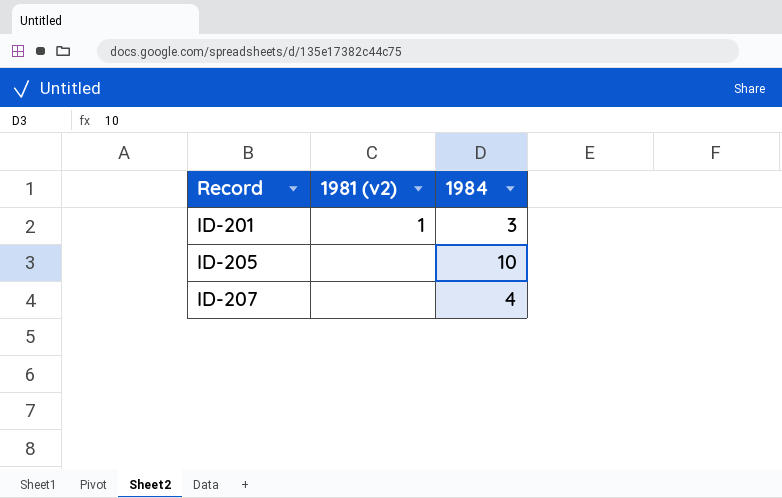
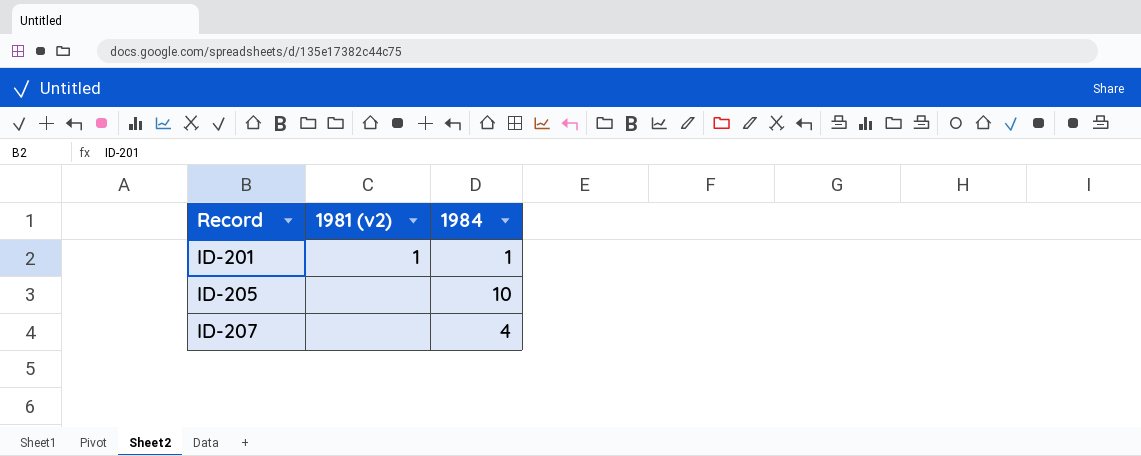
ID-201 | 1984: 3 -> 1

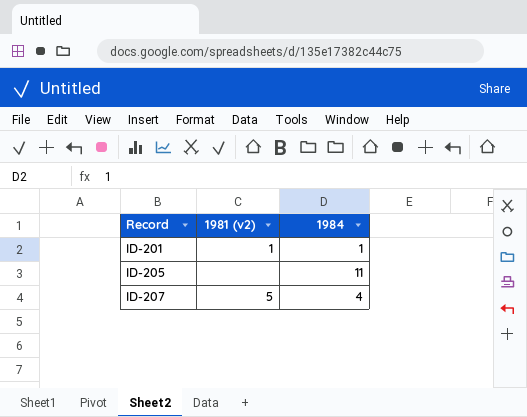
ID-205 | 1984: 10 -> 11
ID-207 | 1981 (v2): none -> 5

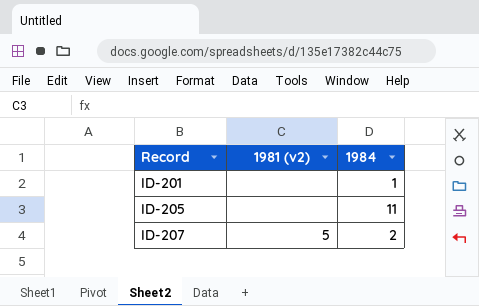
ID-201 | 1981 (v2): 1 -> none
ID-207 | 1984: 4 -> 2

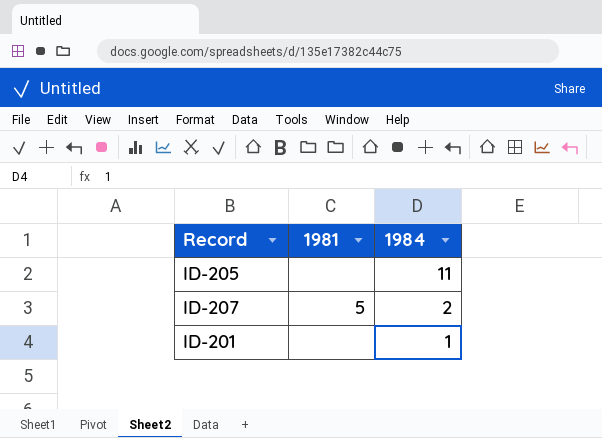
row order: Record ascending -> 1984 descending
column name: 1981 (v2) -> 1981

